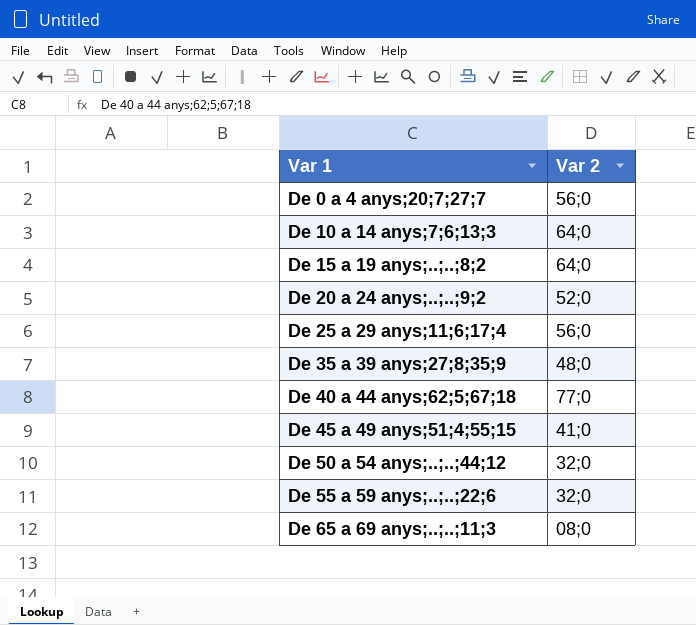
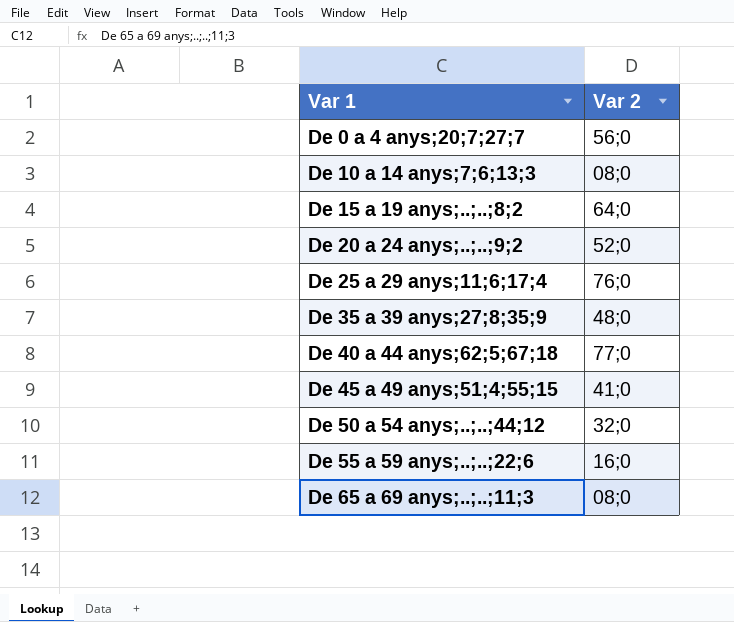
De 10 a 14 anys;7;6;13;3 | Var 2: 64;0 -> 08;0
De 25 a 29 anys;11;6;17;4 | Var 2: 56;0 -> 76;0
De 55 a 59 anys;..;..;22;6 | Var 2: 32;0 -> 16;0

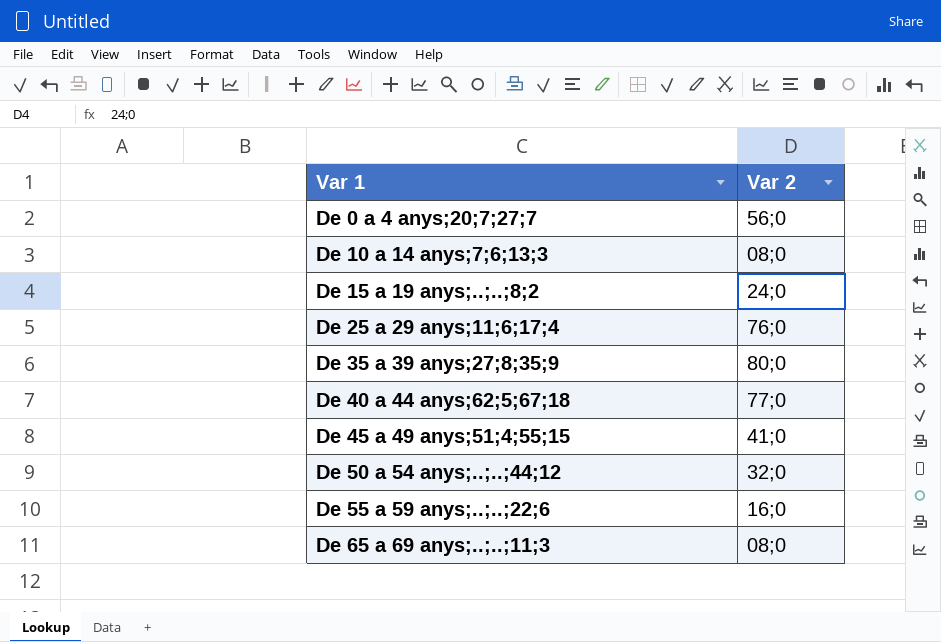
row De 20 a 24 anys;..;..;9;2: 52;0 -> none
De 15 a 19 anys;..;..;8;2 | Var 2: 64;0 -> 24;0
De 35 a 39 anys;27;8;35;9 | Var 2: 48;0 -> 80;0

